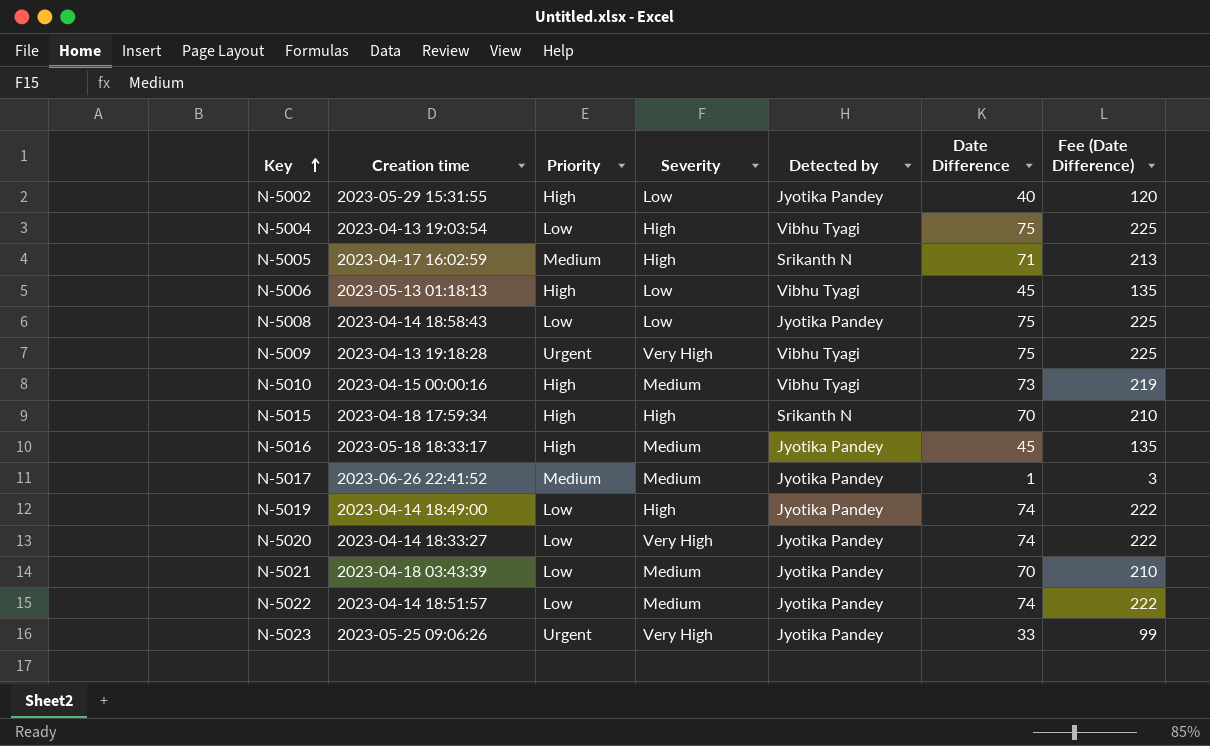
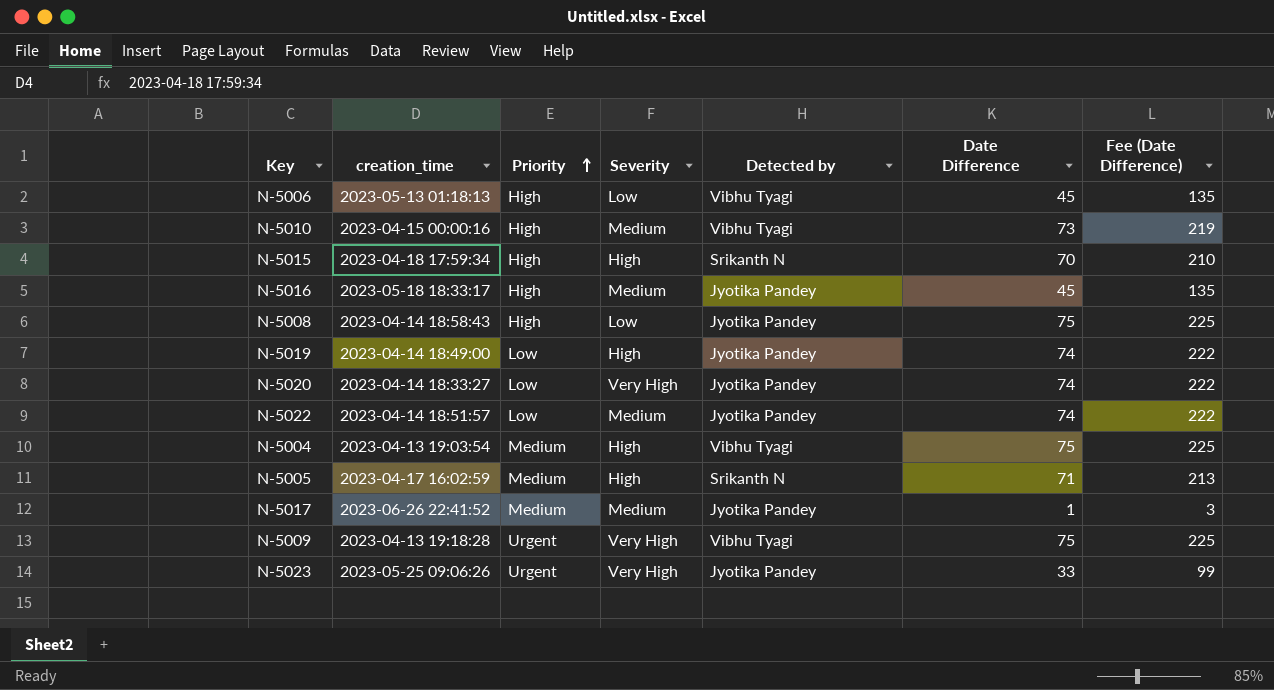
row order: Key ascending -> Priority ascending
column name: Creation time -> creation_time
row N-5002: 2023-05-29 15:31:55 | High | Low | Jyotika Pandey | 40 | 120 -> none
row N-5021: 2023-04-18 03:43:39 | Low | Medium | Jyotika Pandey | 70 | 210 -> none
N-5008 | Priority: Low -> High
N-5004 | Priority: Low -> Medium

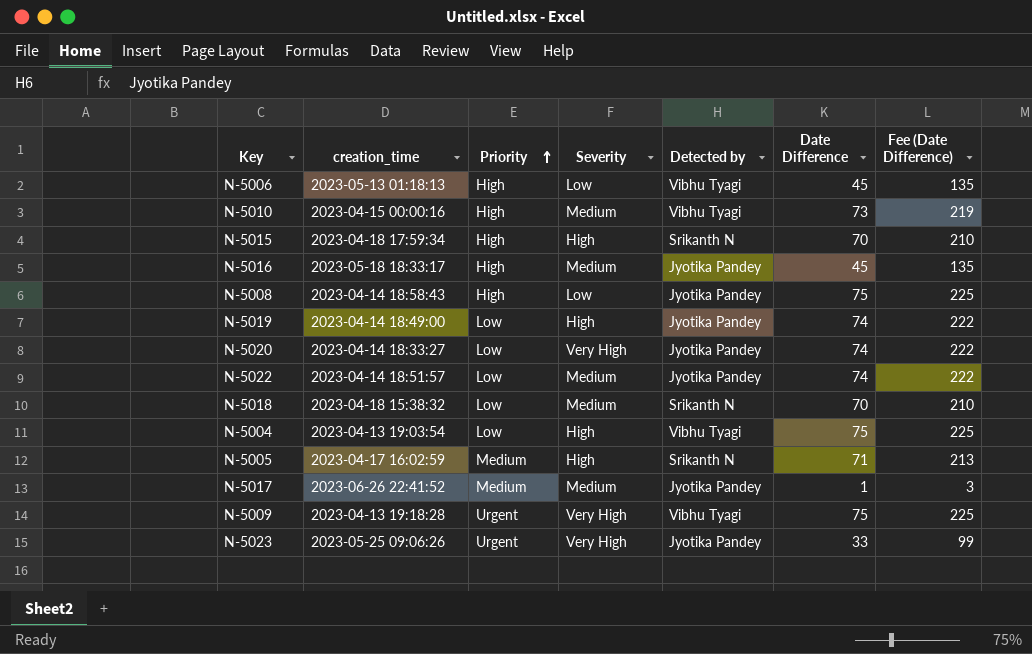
row N-5018: none -> 2023-04-18 15:38:32 | Low | Medium | Srikanth N | 70 | 210
N-5004 | Priority: Medium -> Low

